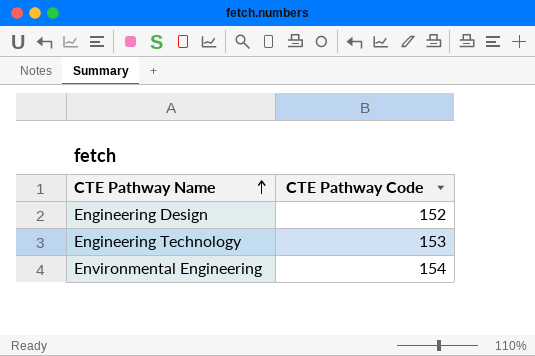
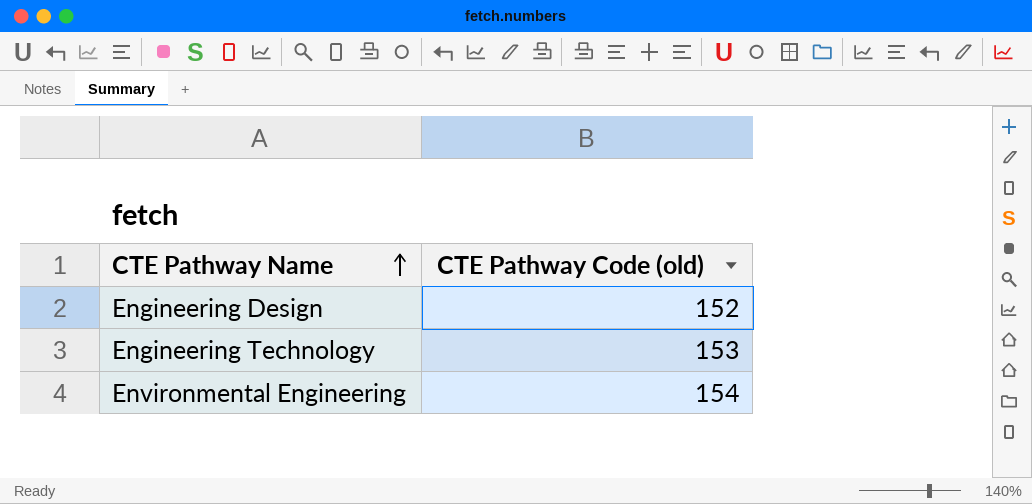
column name: CTE Pathway Code -> CTE Pathway Code (old)

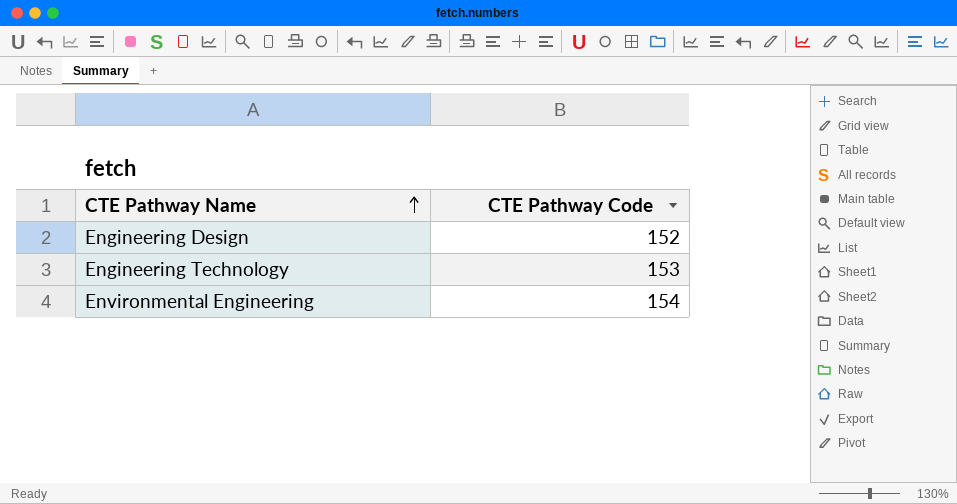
column name: CTE Pathway Code (old) -> CTE Pathway Code

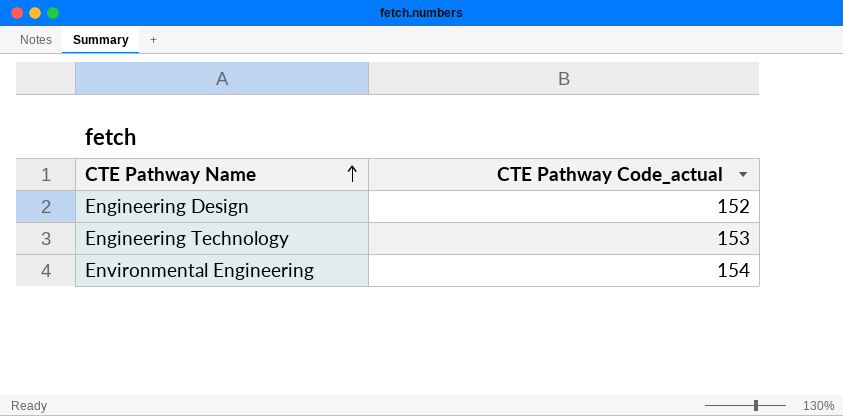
column name: CTE Pathway Code -> CTE Pathway Code_actual

